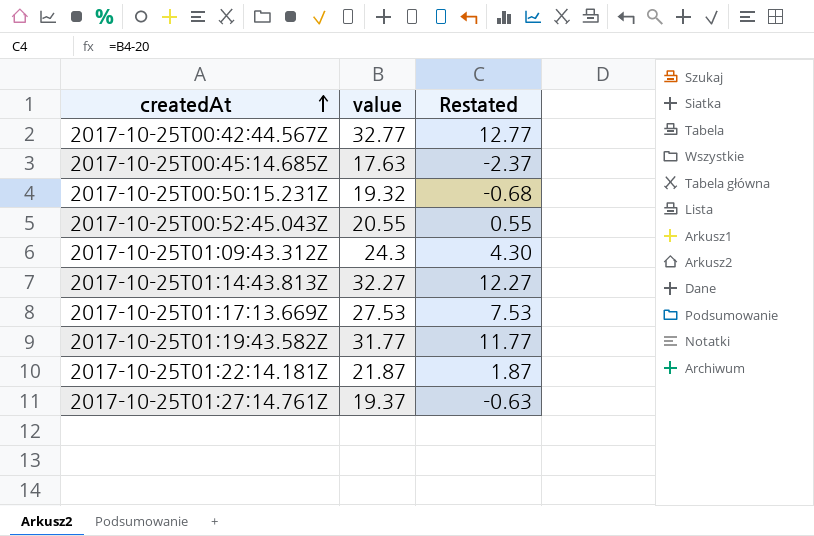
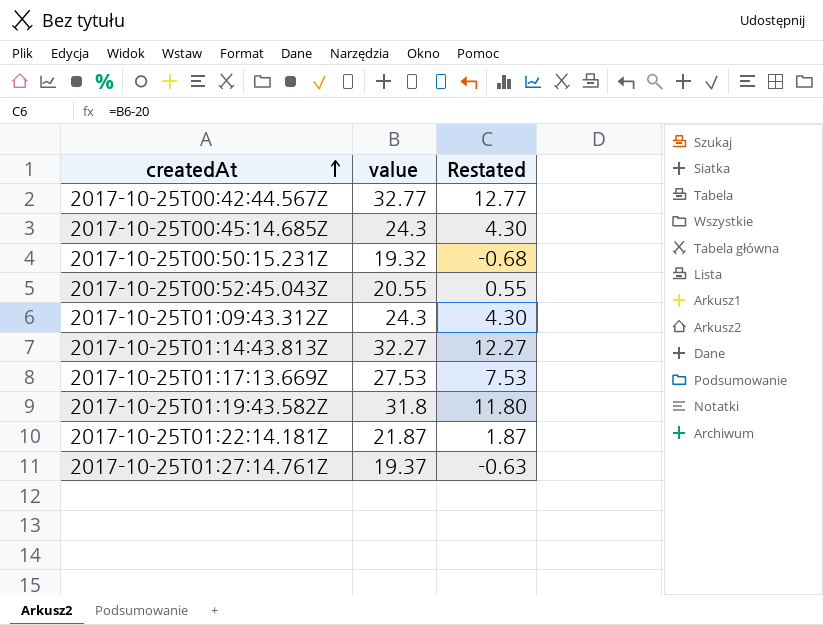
2017-10-25T00:45:14.685Z | value: 17.63 -> 24.3
2017-10-25T00:45:14.685Z | Restated: -2.37 -> 4.30
2017-10-25T01:19:43.582Z | value: 31.77 -> 31.8
2017-10-25T01:19:43.582Z | Restated: 11.77 -> 11.80

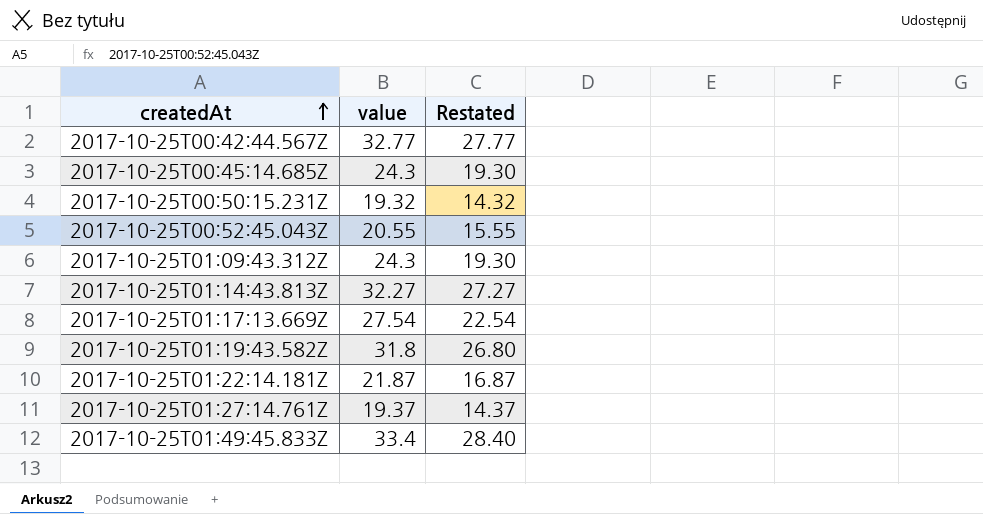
column Restated | formula: [value] - 20 -> [value] - 5
2017-10-25T01:17:13.669Z | value: 27.53 -> 27.54
row 2017-10-25T01:49:45.833Z: none -> 33.4 | 28.40

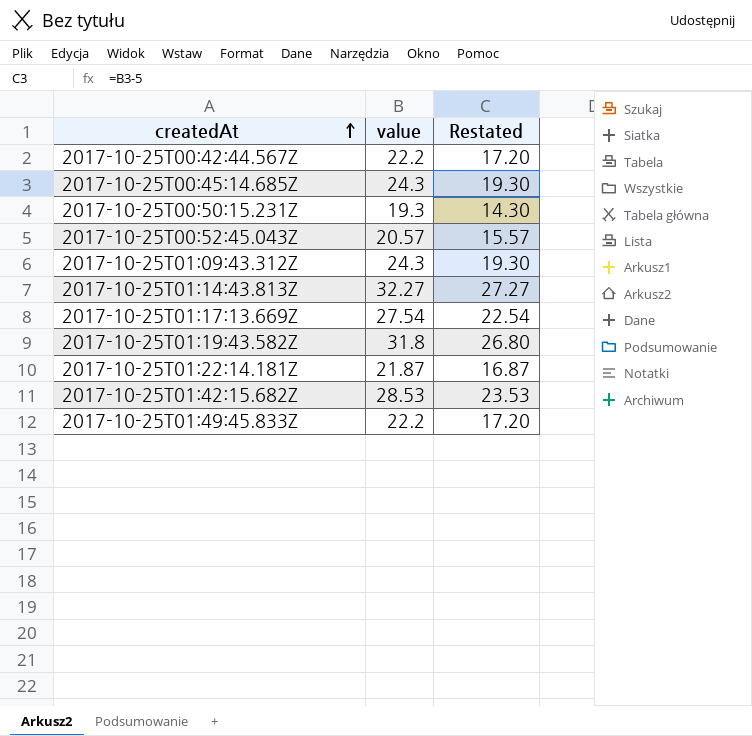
row 2017-10-25T01:27:14.761Z: 19.37 | 14.37 -> none
2017-10-25T00:42:44.567Z | value: 32.77 -> 22.2
2017-10-25T00:42:44.567Z | Restated: 27.77 -> 17.20
2017-10-25T00:50:15.231Z | value: 19.32 -> 19.3
2017-10-25T00:50:15.231Z | Restated: 14.32 -> 14.30
2017-10-25T00:52:45.043Z | value: 20.55 -> 20.57
2017-10-25T00:52:45.043Z | Restated: 15.55 -> 15.57
row 2017-10-25T01:42:15.682Z: none -> 28.53 | 23.53
2017-10-25T01:49:45.833Z | value: 33.4 -> 22.2
2017-10-25T01:49:45.833Z | Restated: 28.40 -> 17.20

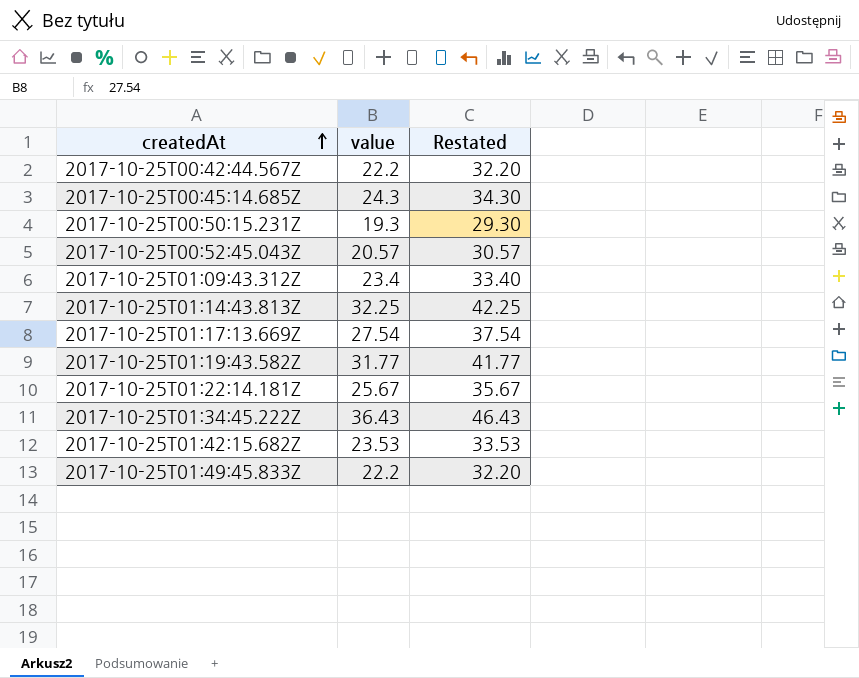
column Restated | formula: [value] - 5 -> [value] + 10
2017-10-25T01:09:43.312Z | value: 24.3 -> 23.4
2017-10-25T01:14:43.813Z | value: 32.27 -> 32.25
2017-10-25T01:19:43.582Z | value: 31.8 -> 31.77
2017-10-25T01:22:14.181Z | value: 21.87 -> 25.67
row 2017-10-25T01:34:45.222Z: none -> 36.43 | 46.43
2017-10-25T01:42:15.682Z | value: 28.53 -> 23.53

